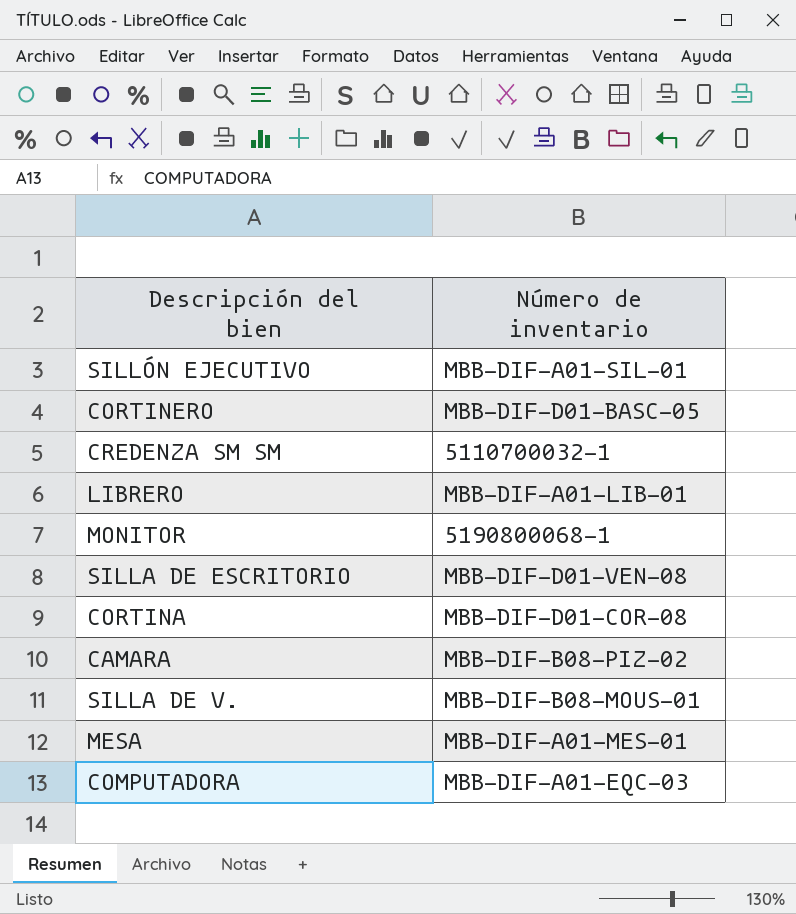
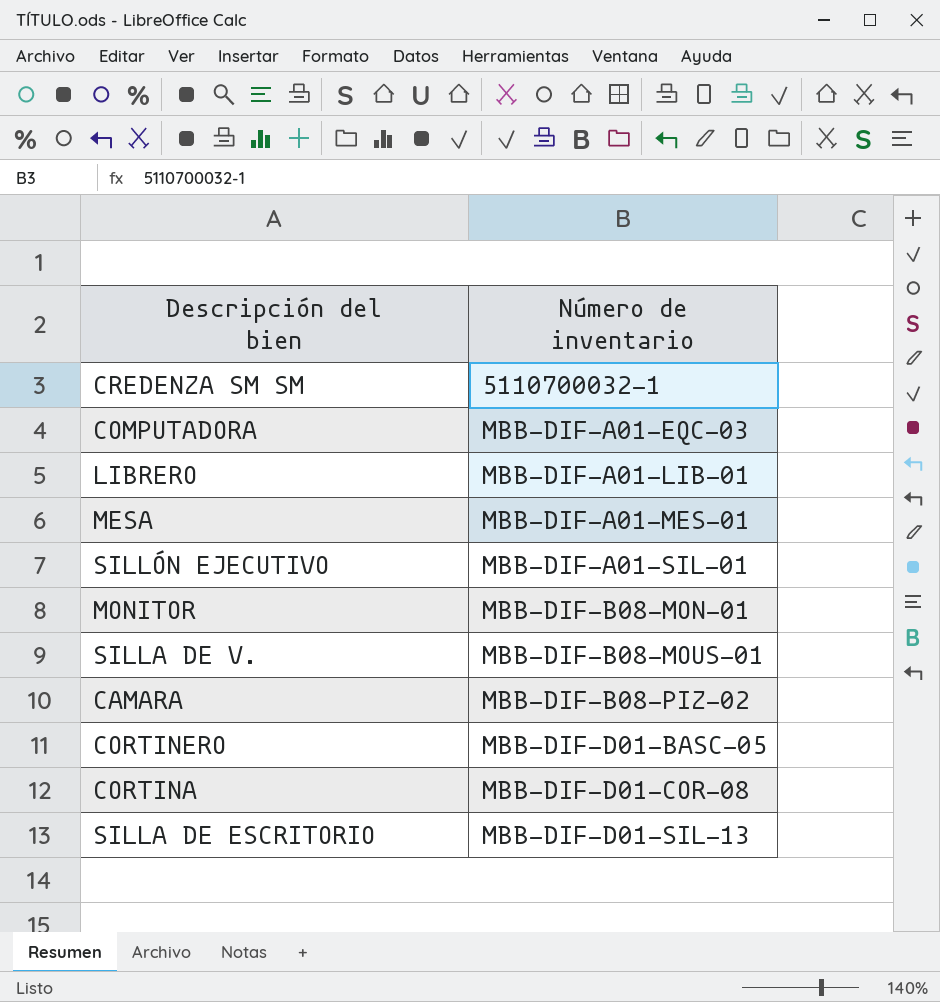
row order: none -> Número de inventario ascending
MONITOR | Número de inventario: 5190800068-1 -> MBB-DIF-B08-MON-01
SILLA DE ESCRITORIO | Número de inventario: MBB-DIF-D01-VEN-08 -> MBB-DIF-D01-SIL-13

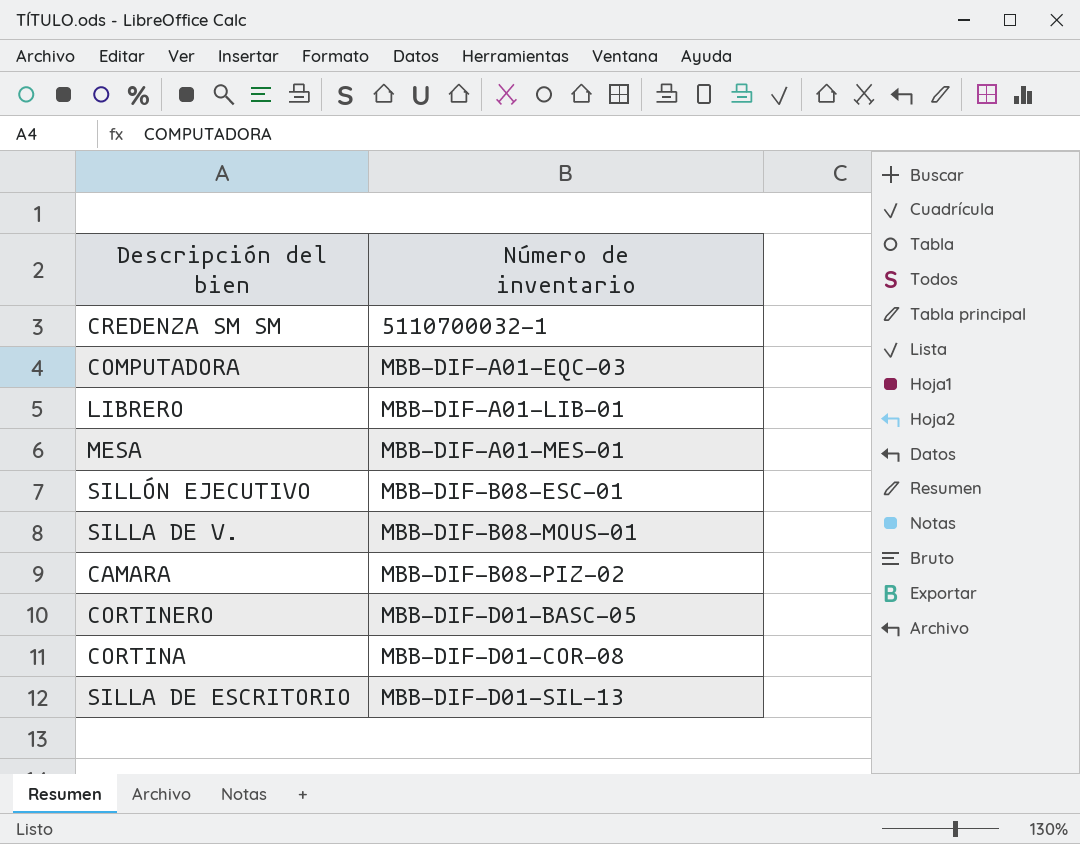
row MONITOR: MBB-DIF-B08-MON-01 -> none
SILLÓN EJECUTIVO | Número de inventario: MBB-DIF-A01-SIL-01 -> MBB-DIF-B08-ESC-01

